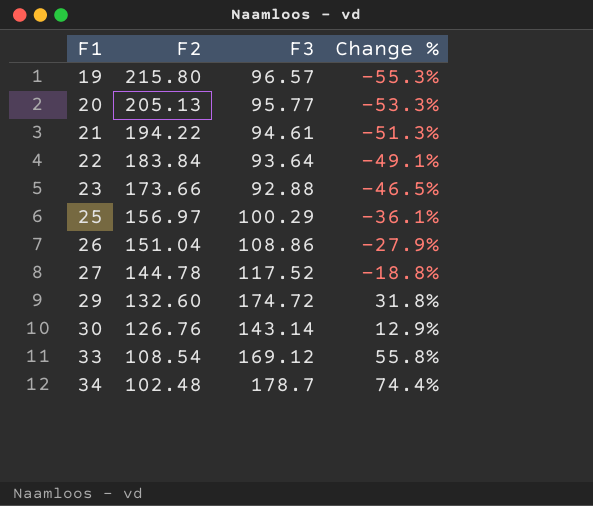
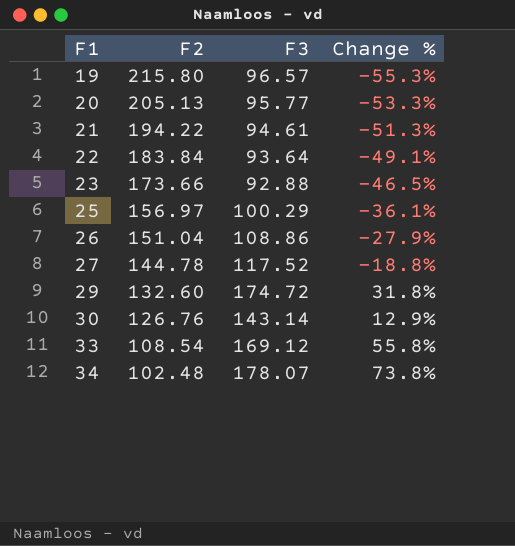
34 | F3: 178.7 -> 178.07
34 | Change %: 74.4% -> 73.8%

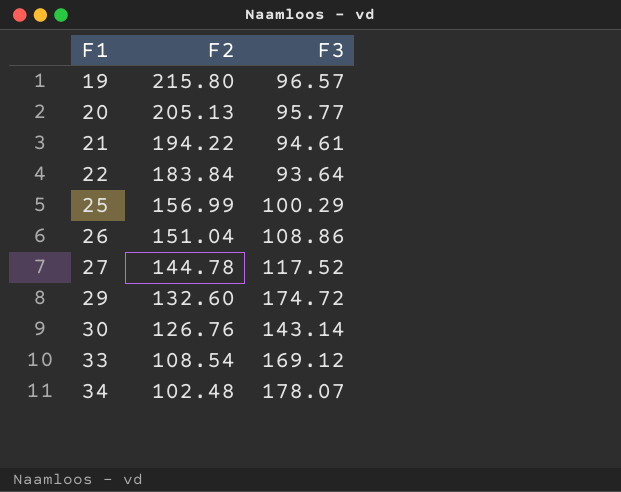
column Change % | formula: ([F3] - [F2]) / [F2] -> none
row 23: 173.66 | 92.88 | -46.5% -> none
25 | F2: 156.97 -> 156.99

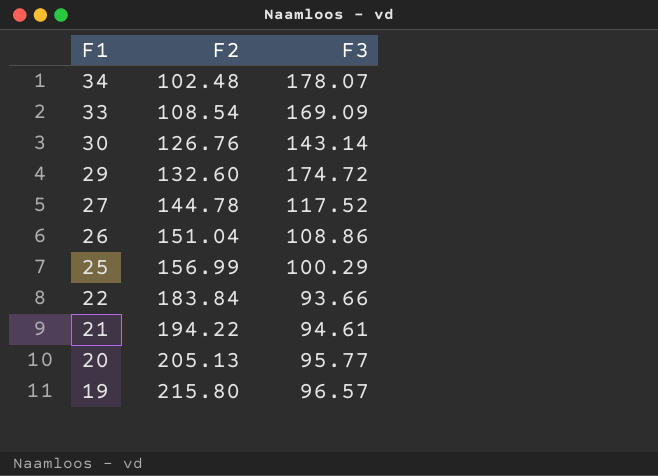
row order: F1 ascending -> F1 descending
33 | F3: 169.12 -> 169.09
22 | F3: 93.64 -> 93.66

